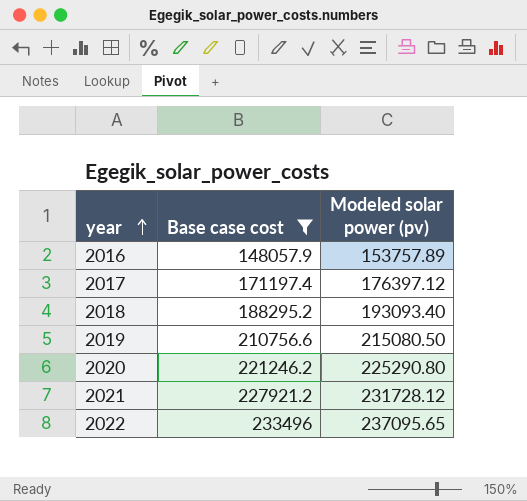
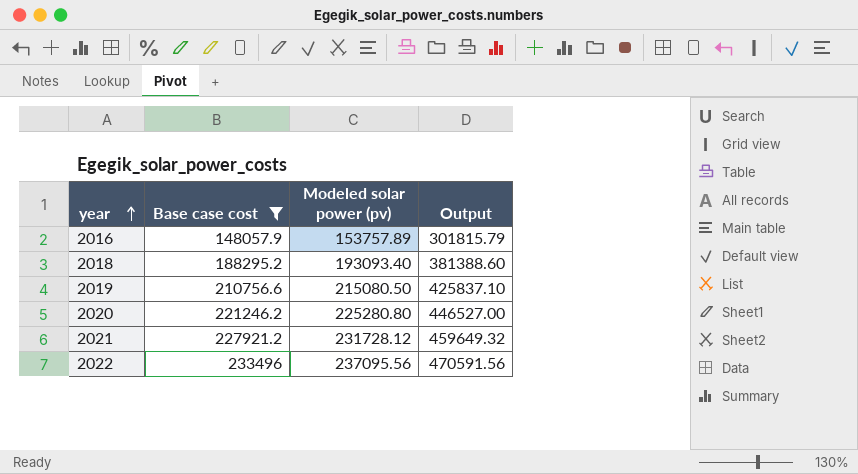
column Output | formula: none -> [Base case cost] + [Modeled solar power (pv)]
row 2017: 171197.4 | 176397.12 -> none
2020 | Modeled solar power (pv): 225290.80 -> 225280.80
2022 | Modeled solar power (pv): 237095.65 -> 237095.56

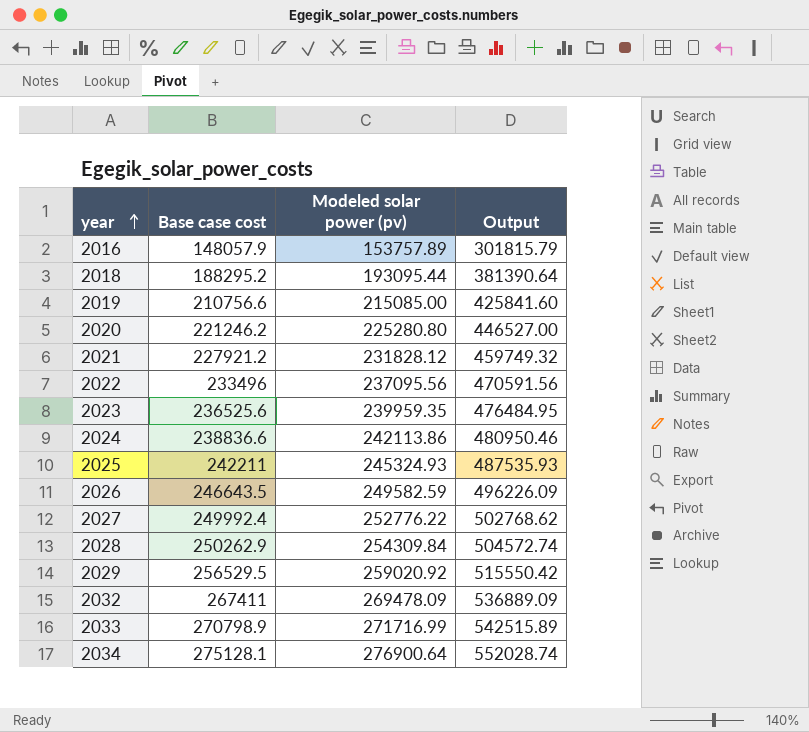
filter: Base case cost <= 233496 -> none
2018 | Modeled solar power (pv): 193093.40 -> 193095.44
2018 | Output: 381388.60 -> 381390.64
2019 | Modeled solar power (pv): 215080.50 -> 215085.00
2019 | Output: 425837.10 -> 425841.60
2021 | Modeled solar power (pv): 231728.12 -> 231828.12
2021 | Output: 459649.32 -> 459749.32

